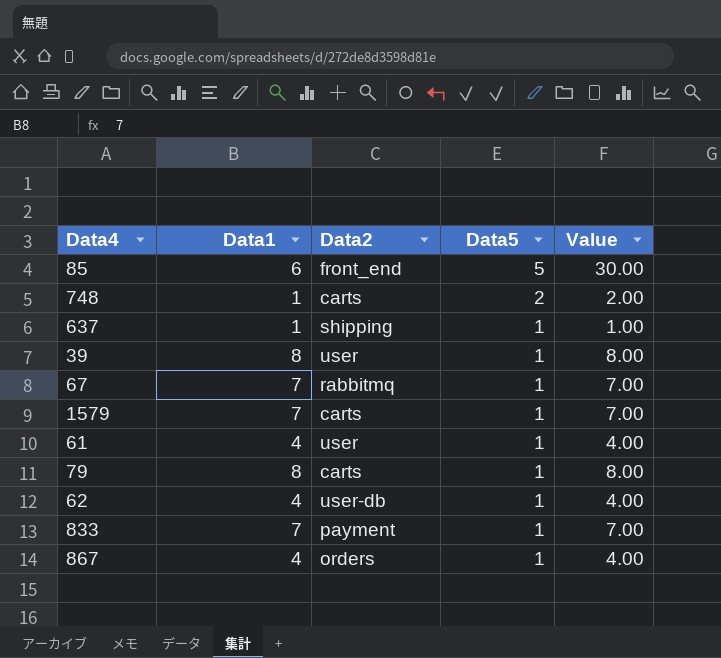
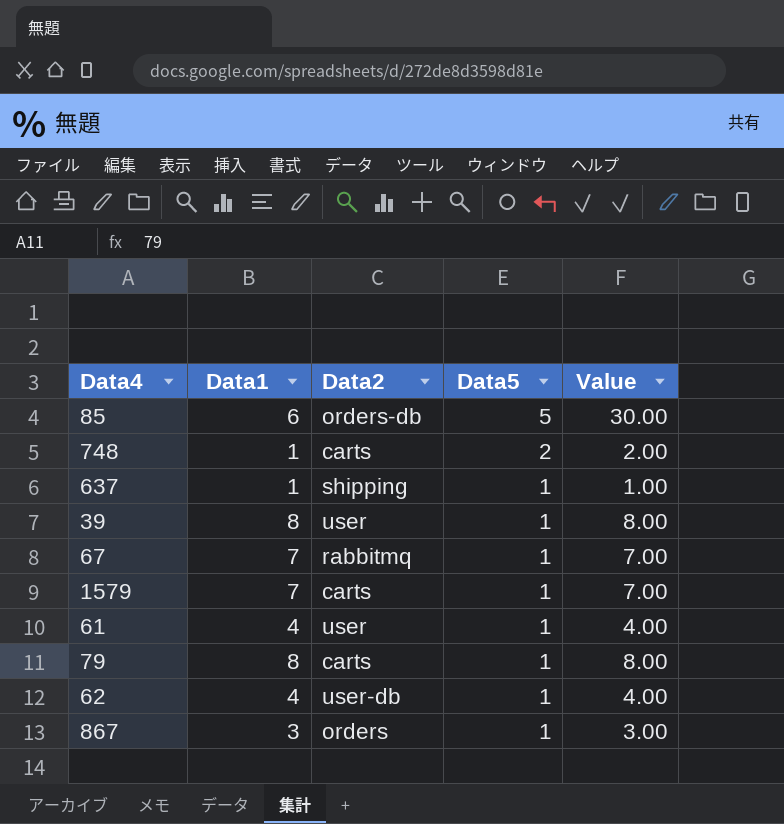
row 833: 7 | payment | 1 | 7.00 -> none
85 | Data2: front_end -> orders-db
867 | Data1: 4 -> 3
867 | Value: 4.00 -> 3.00

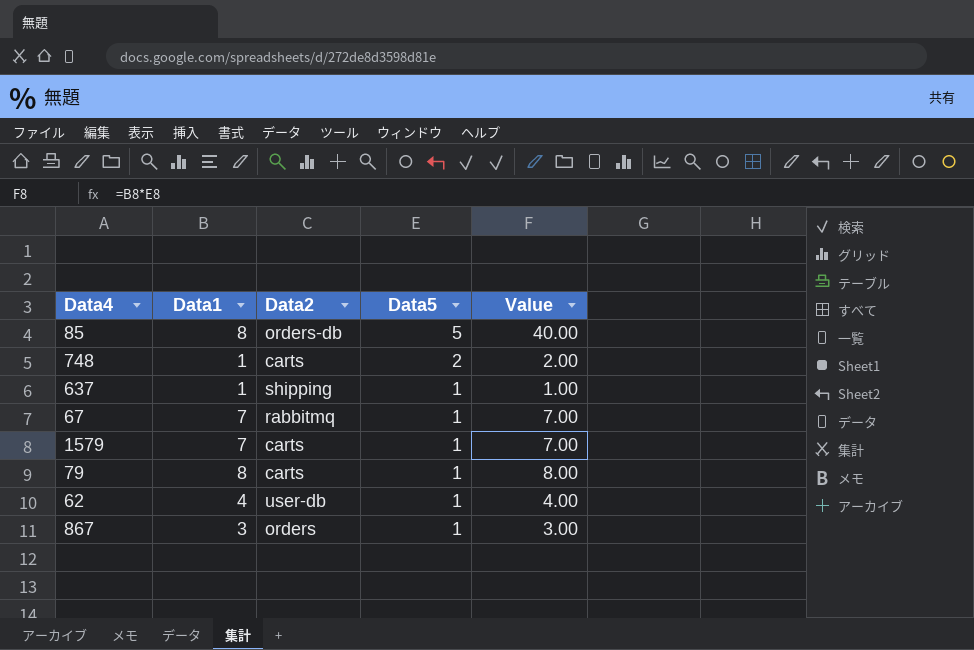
row 39: 8 | user | 1 | 8.00 -> none
row 61: 4 | user | 1 | 4.00 -> none
85 | Data1: 6 -> 8
85 | Value: 30.00 -> 40.00

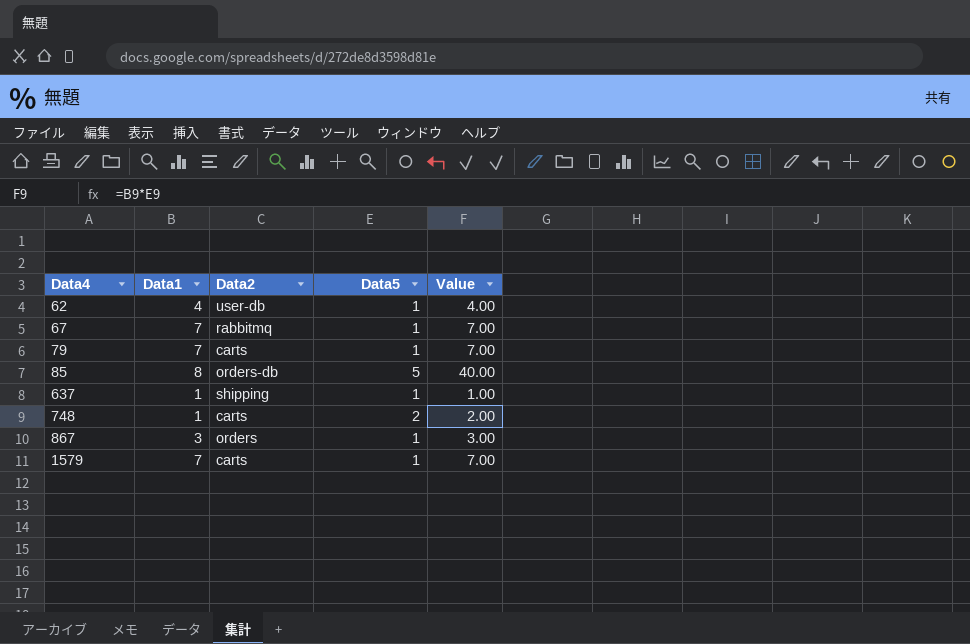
row order: Data5 descending -> Data4 ascending
79 | Data1: 8 -> 7
79 | Value: 8.00 -> 7.00

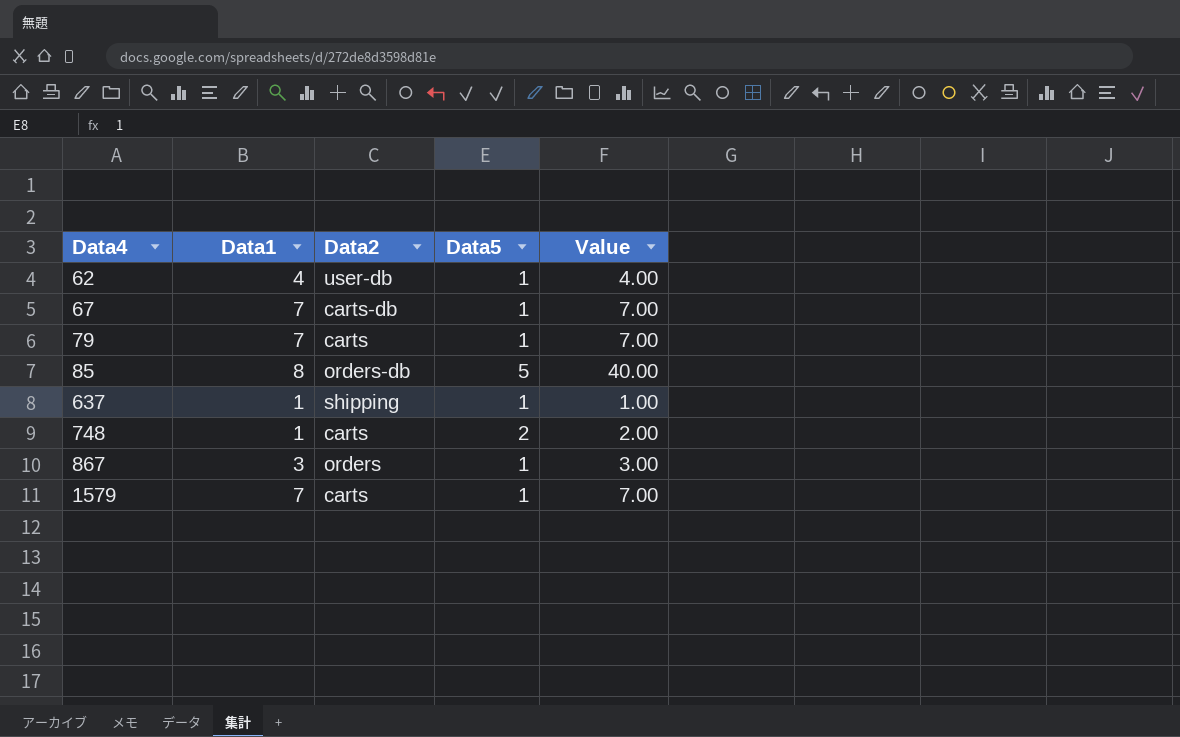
67 | Data2: rabbitmq -> carts-db

